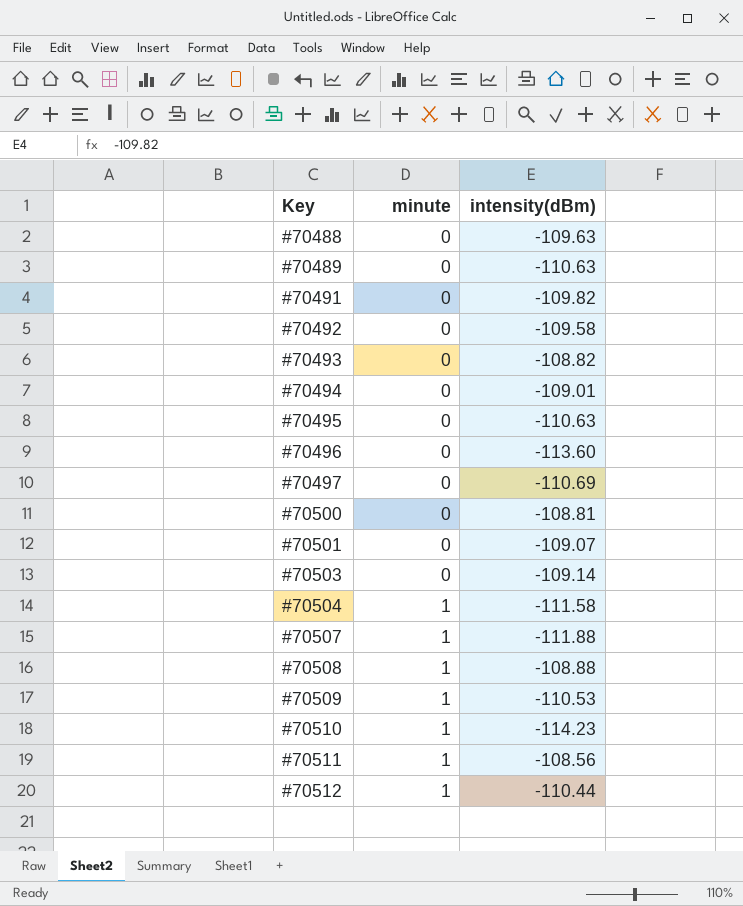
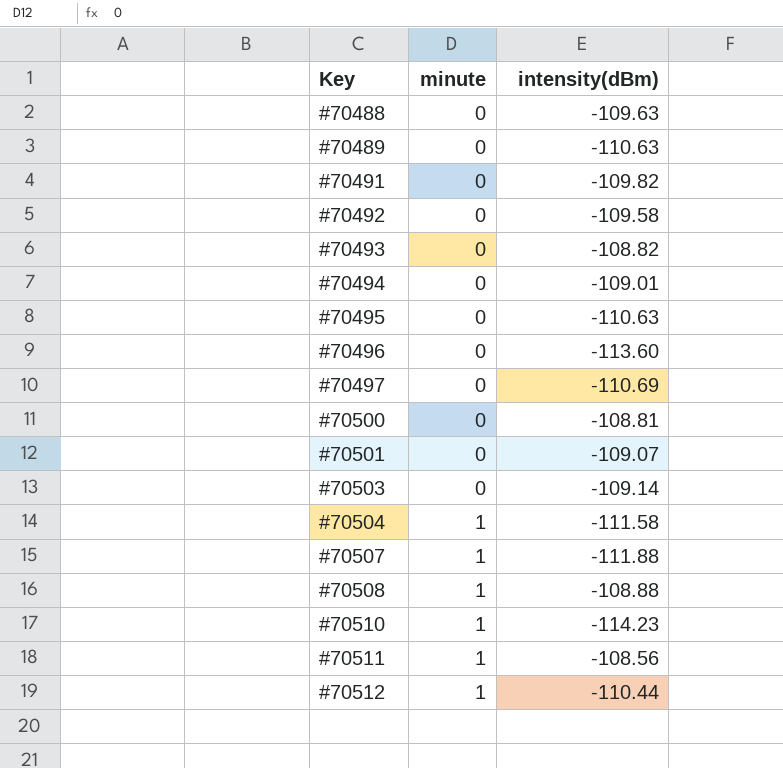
row #70509: 1 | -110.53 -> none

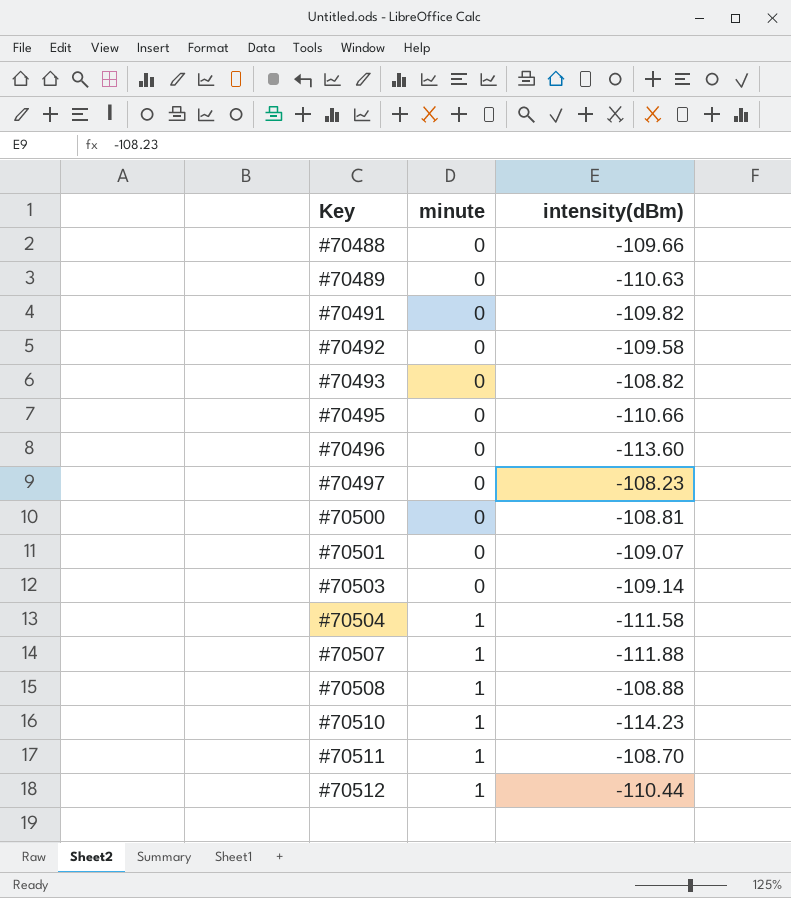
row #70494: 0 | -109.01 -> none
#70488 | intensity(dBm): -109.63 -> -109.66
#70495 | intensity(dBm): -110.63 -> -110.66
#70497 | intensity(dBm): -110.69 -> -108.23
#70511 | intensity(dBm): -108.56 -> -108.70

